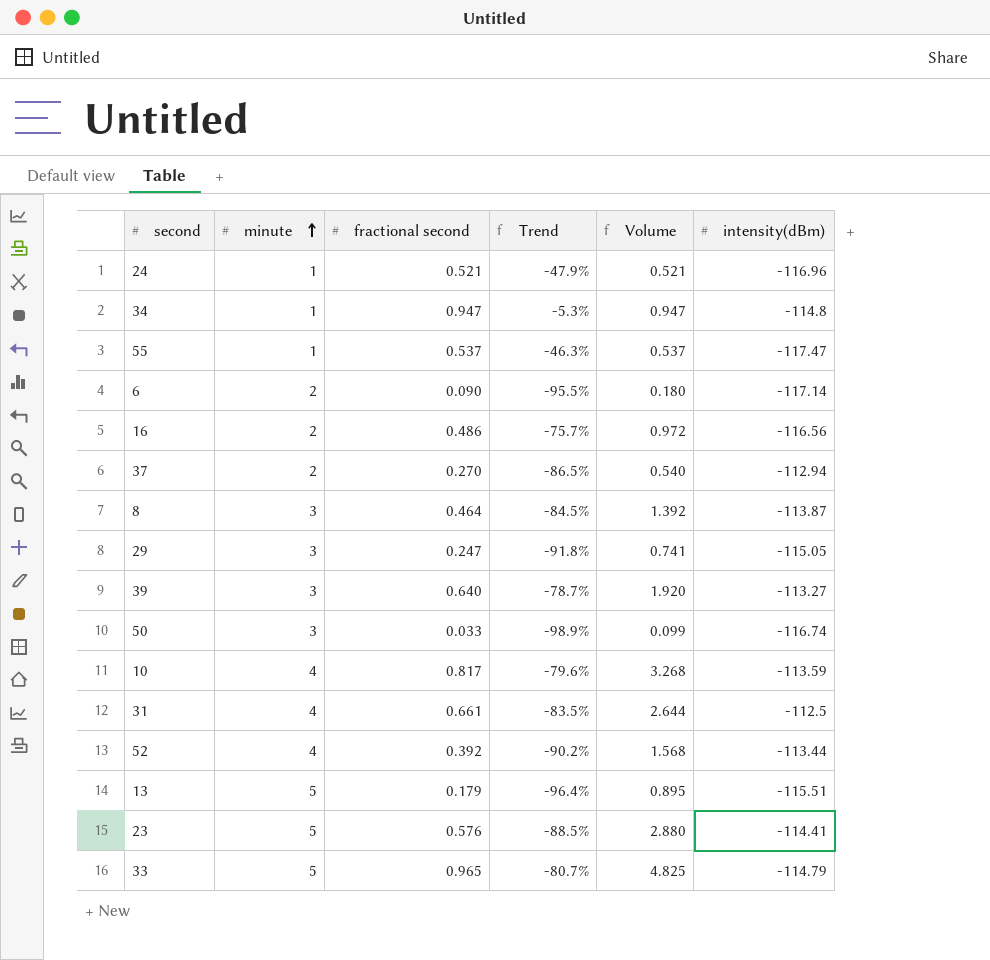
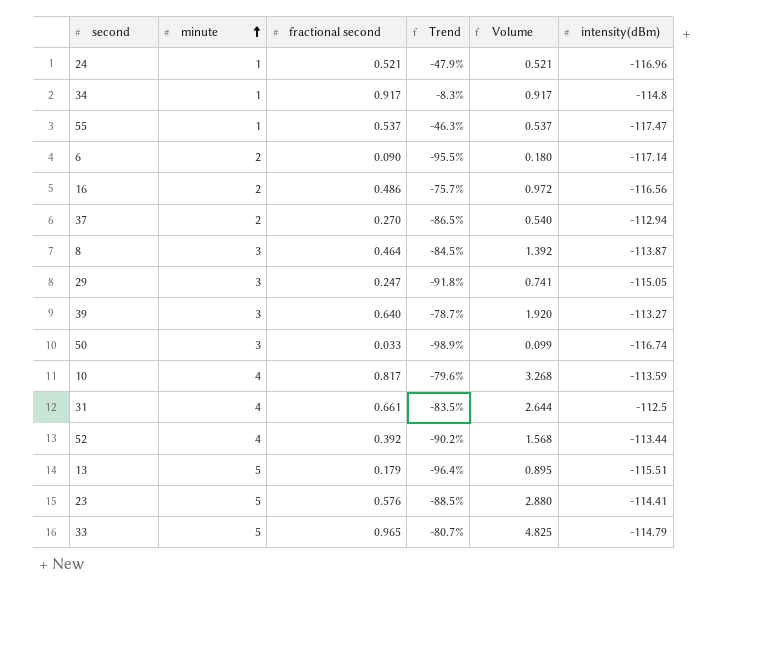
34 | fractional second: 0.947 -> 0.917
34 | Trend: -5.3% -> -8.3%
34 | Volume: 0.947 -> 0.917

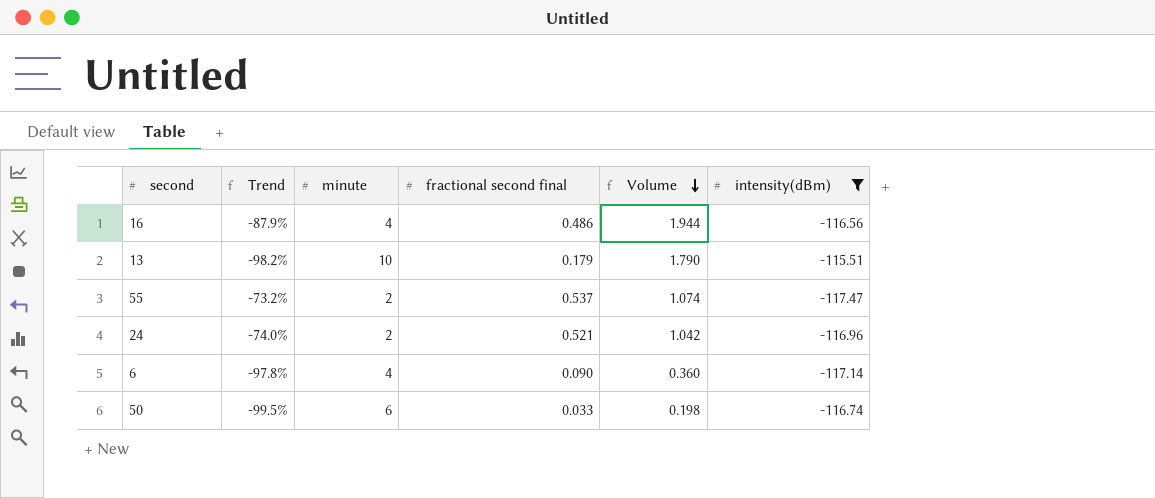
filter: none -> intensity(dBm) <= -115.51
row order: minute ascending -> Volume descending
column Trend | position: 4 -> 2
column name: fractional second -> fractional second final
16 | Trend: -75.7% -> -87.9%
16 | minute: 2 -> 4
16 | Volume: 0.972 -> 1.944
13 | Trend: -96.4% -> -98.2%
13 | minute: 5 -> 10
13 | Volume: 0.895 -> 1.790
55 | Trend: -46.3% -> -73.2%
55 | minute: 1 -> 2
55 | Volume: 0.537 -> 1.074
24 | Trend: -47.9% -> -74.0%
24 | minute: 1 -> 2
24 | Volume: 0.521 -> 1.042
6 | Trend: -95.5% -> -97.8%
6 | minute: 2 -> 4
6 | Volume: 0.180 -> 0.360
50 | Trend: -98.9% -> -99.5%
50 | minute: 3 -> 6
50 | Volume: 0.099 -> 0.198

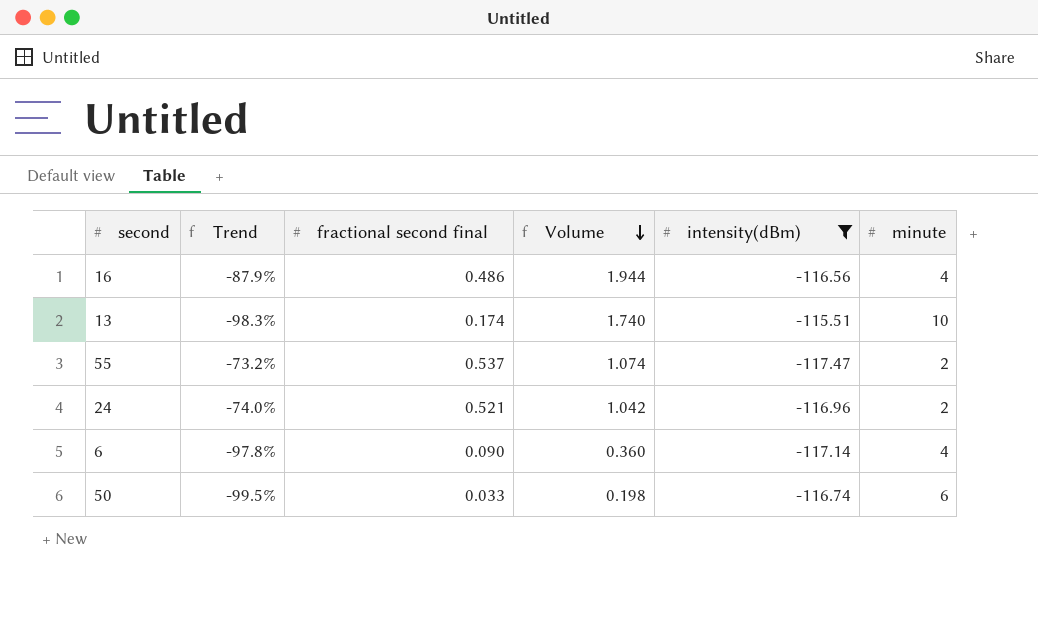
column minute | position: 3 -> 6
13 | Trend: -98.2% -> -98.3%
13 | fractional second final: 0.179 -> 0.174
13 | Volume: 1.790 -> 1.740

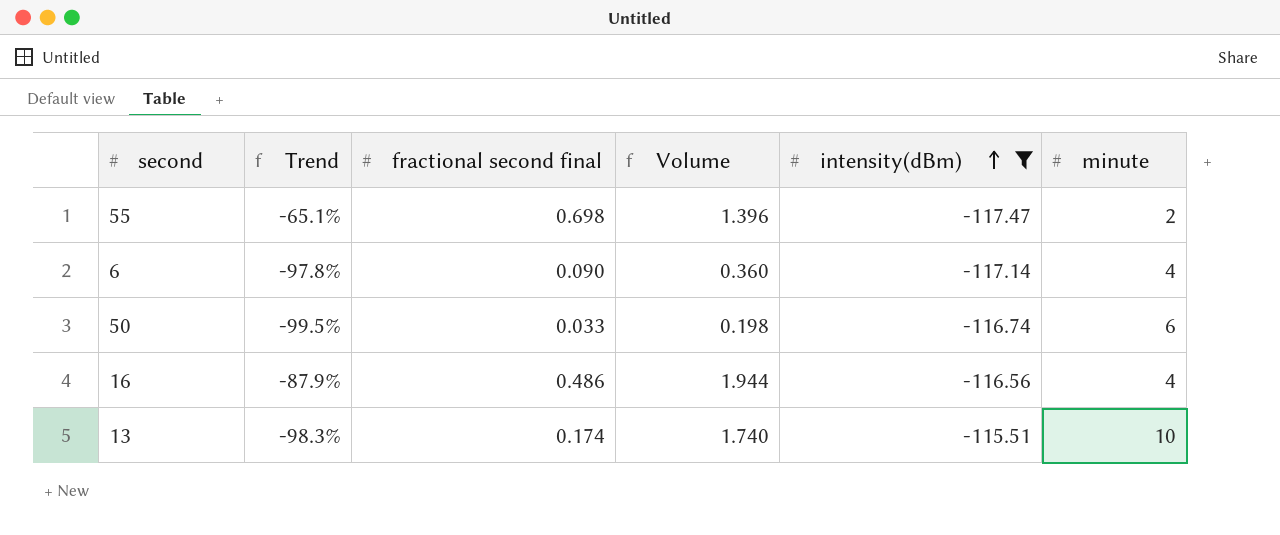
row order: Volume descending -> intensity(dBm) ascending
row 24: -74.0% | 0.521 | 1.042 | -116.96 | 2 -> none
55 | Trend: -73.2% -> -65.1%
55 | fractional second final: 0.537 -> 0.698
55 | Volume: 1.074 -> 1.396

